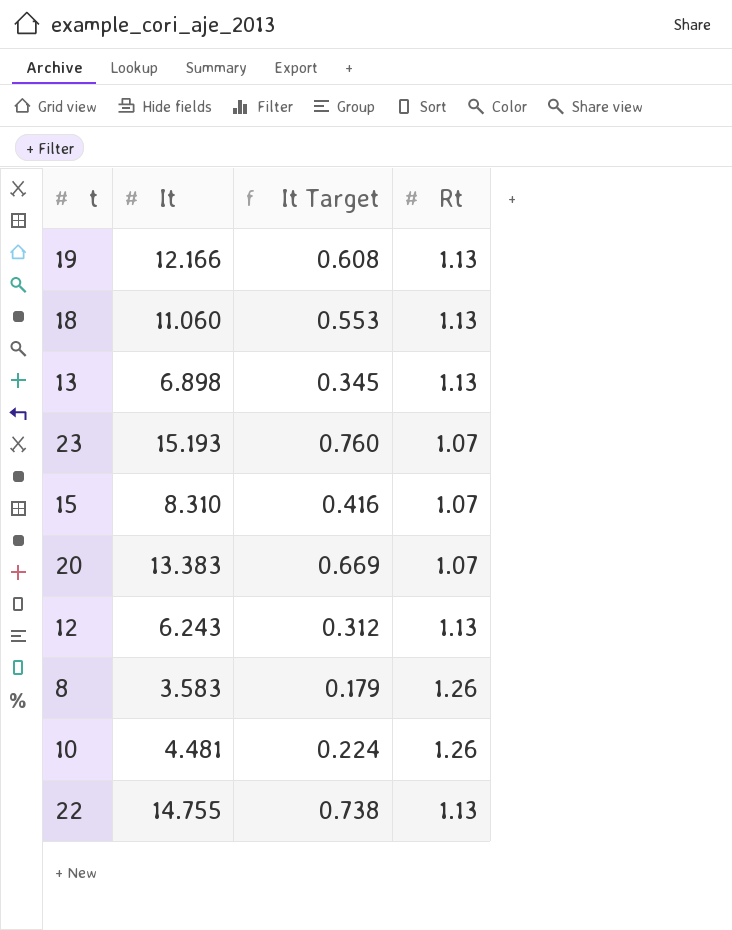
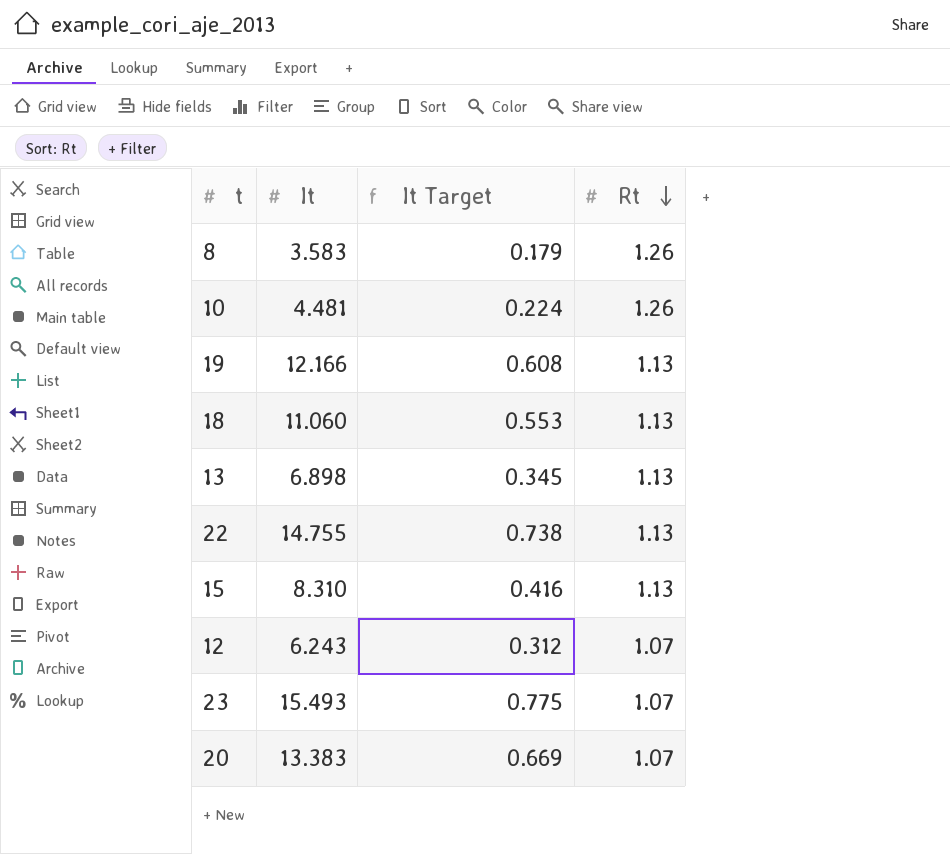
row order: none -> Rt descending
15 | Rt: 1.07 -> 1.13
12 | Rt: 1.13 -> 1.07
23 | It: 15.193 -> 15.493
23 | It Target: 0.760 -> 0.775

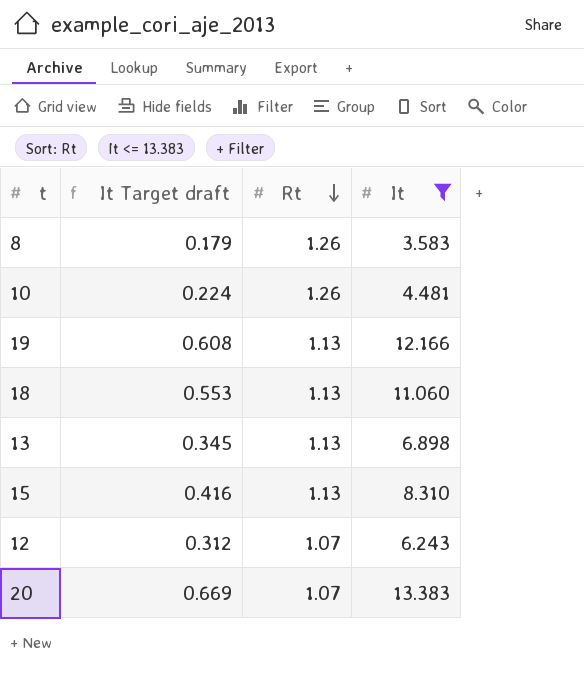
filter: none -> It <= 13.383
column name: It Target -> It Target draft
column It | position: 2 -> 4

